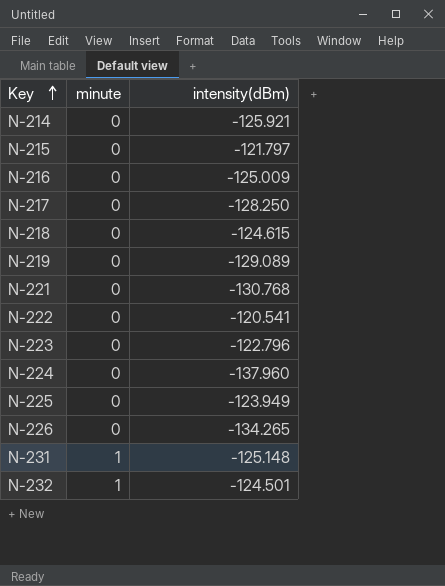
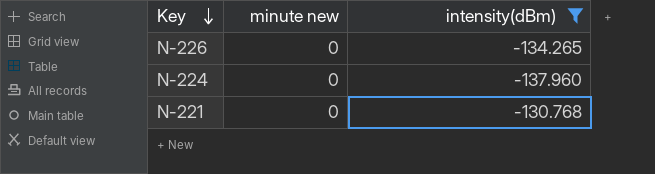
filter: none -> intensity(dBm) <= -130.768
row order: Key ascending -> Key descending
column name: minute -> minute new

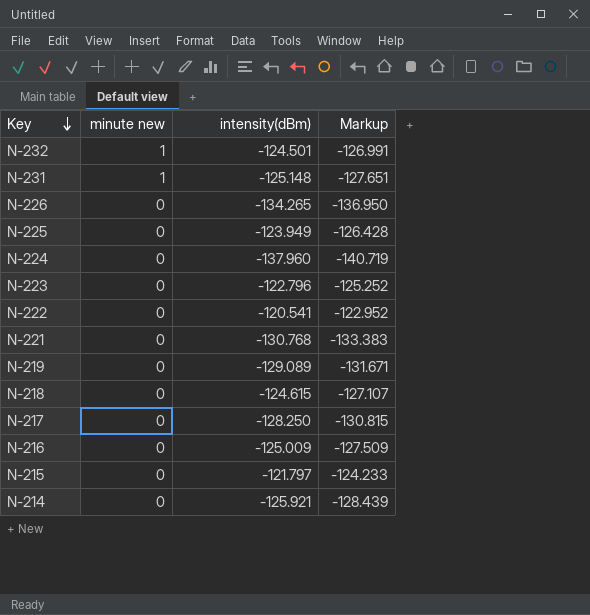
filter: intensity(dBm) <= -130.768 -> none
column Markup | formula: none -> [intensity(dBm)] * 1.02

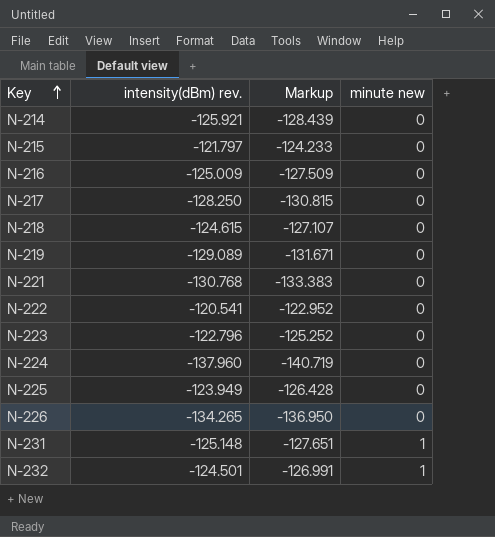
row order: Key descending -> Key ascending
column name: intensity(dBm) -> intensity(dBm) rev.
column minute new | position: 2 -> 4

